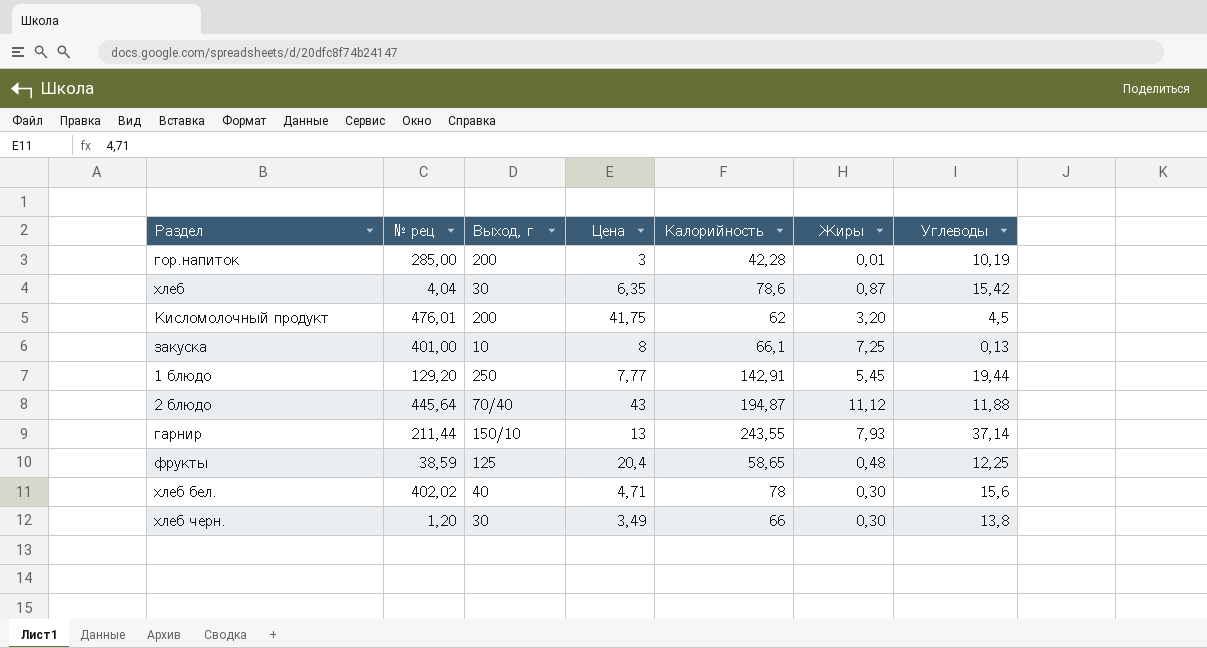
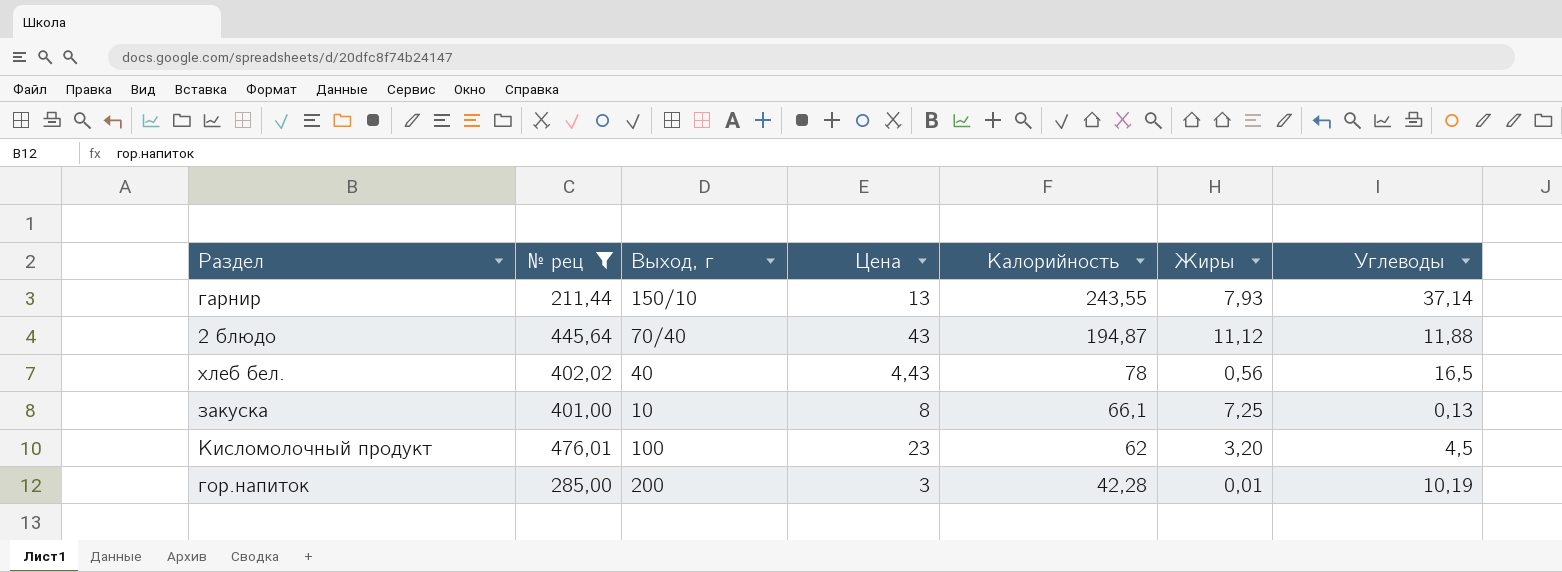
filter: none -> № рец >= 211,44
row order: none -> Калорийность descending
хлеб бел. | Цена: 4,71 -> 4,43
хлеб бел. | Жиры: 0,30 -> 0,56
хлеб бел. | Углеводы: 15,6 -> 16,5
Кисломолочный продукт | Выход, г: 200 -> 100
Кисломолочный продукт | Цена: 41,75 -> 23

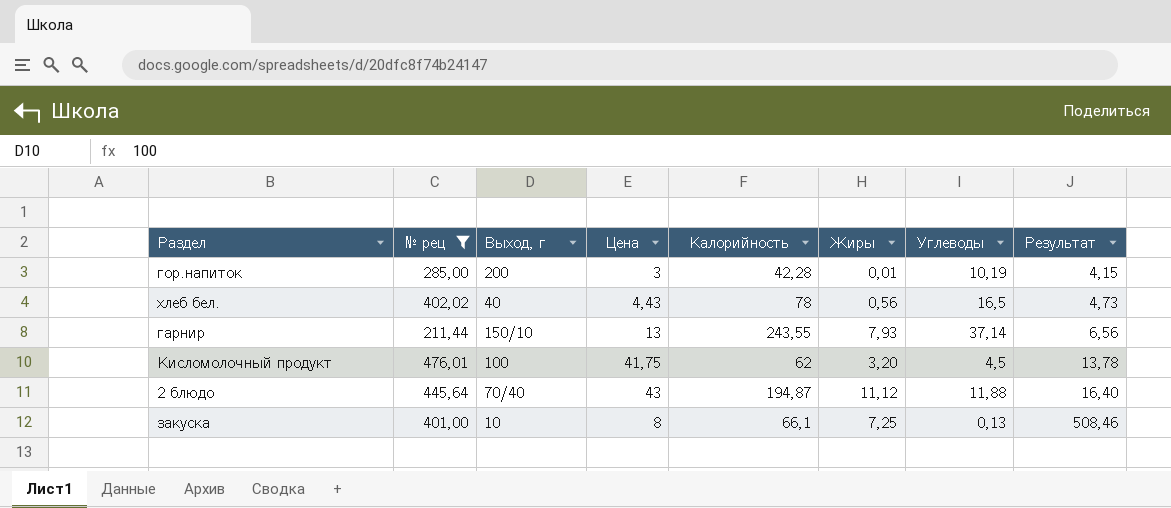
row order: Калорийность descending -> Результат ascending
column Результат | formula: none -> [Калорийность] / [Углеводы]
Кисломолочный продукт | Цена: 23 -> 41,75

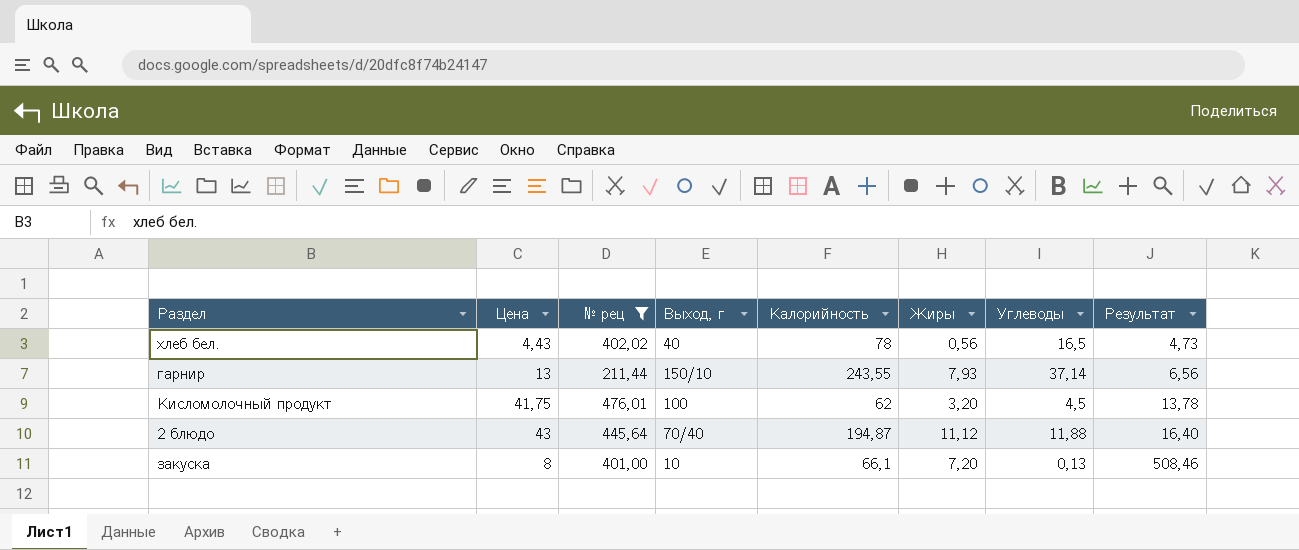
column Цена | position: 4 -> 2
row гор.напиток: 285,00 | 200 | 3 | 42,28 | 0,01 | 10,19 | 4,15 -> none
закуска | Жиры: 7,25 -> 7,20

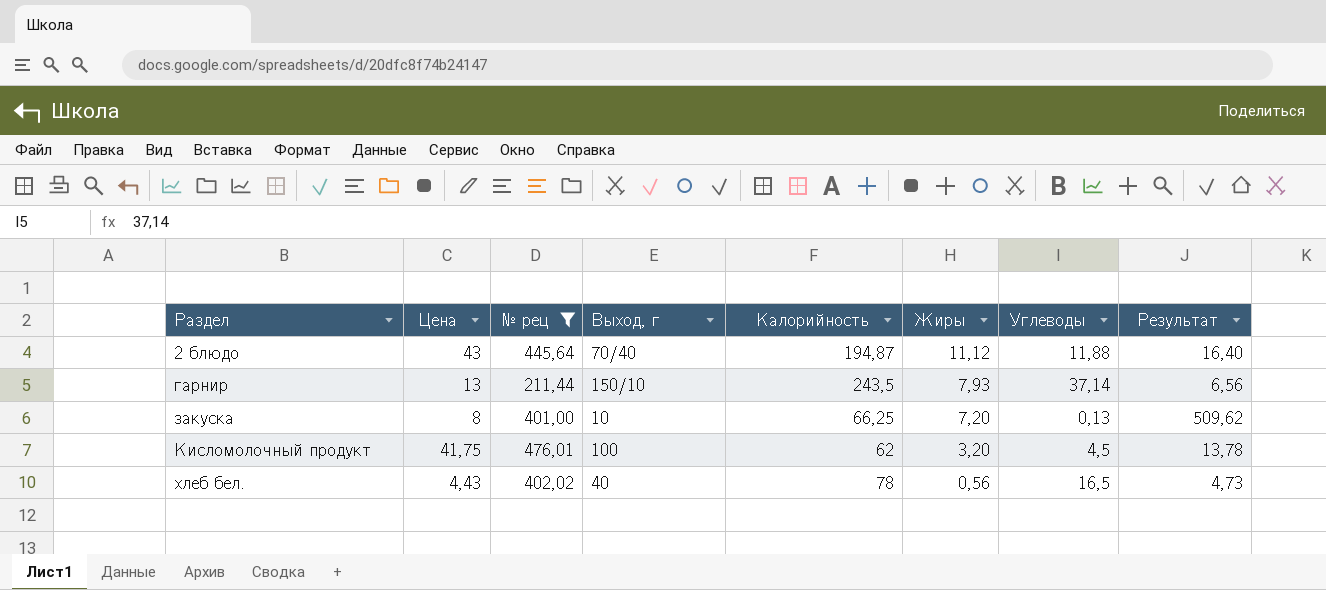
row order: Результат ascending -> Раздел ascending
гарнир | Калорийность: 243,55 -> 243,5
закуска | Калорийность: 66,1 -> 66,25
закуска | Результат: 508,46 -> 509,62

